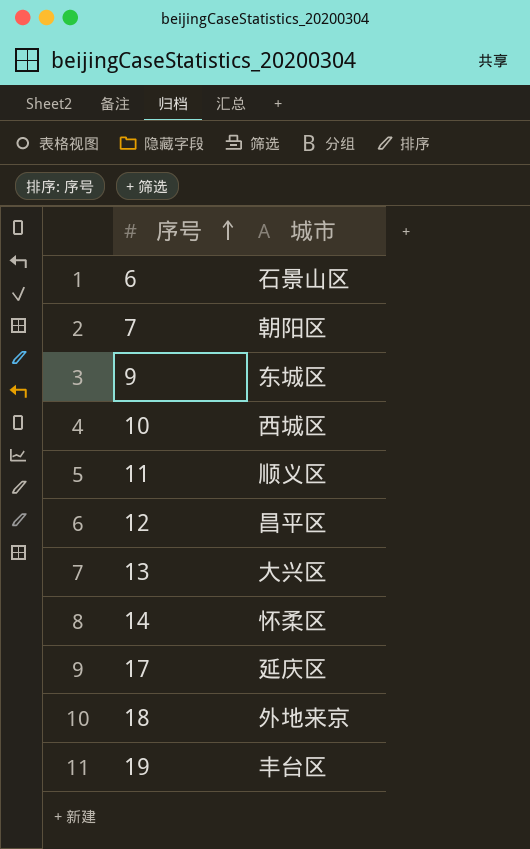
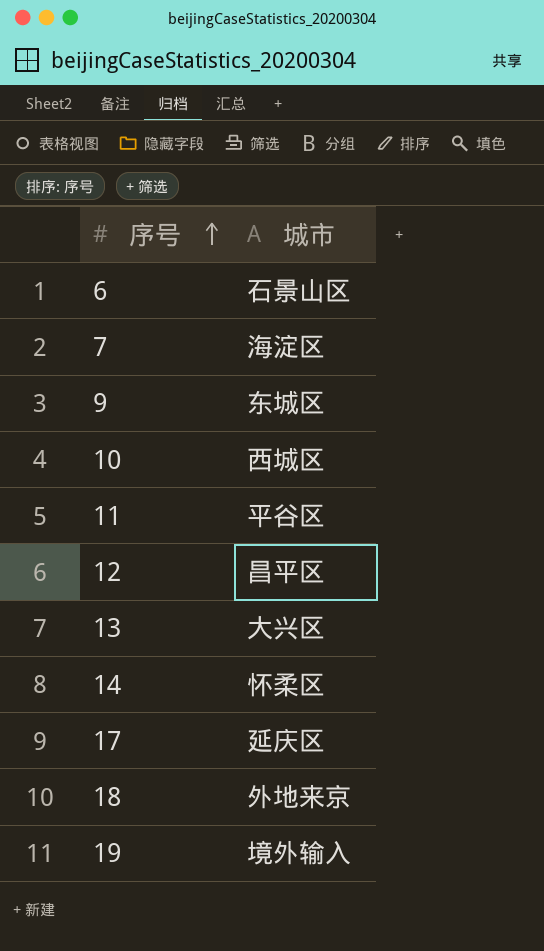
7 | 城市: 朝阳区 -> 海淀区
11 | 城市: 顺义区 -> 平谷区
19 | 城市: 丰台区 -> 境外输入

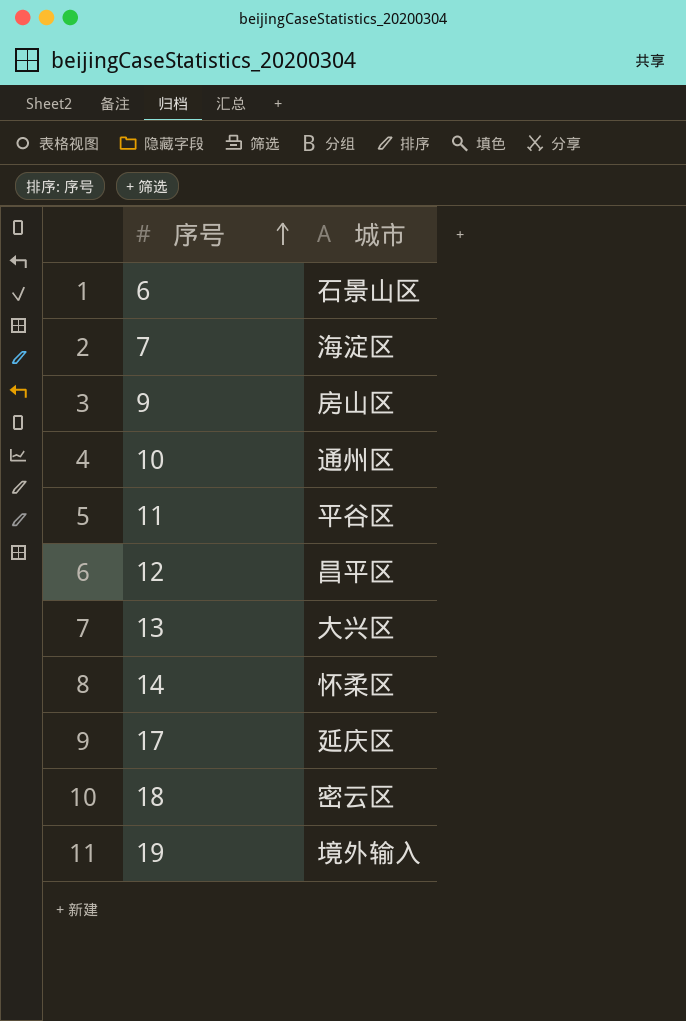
9 | 城市: 东城区 -> 房山区
10 | 城市: 西城区 -> 通州区
18 | 城市: 外地来京 -> 密云区

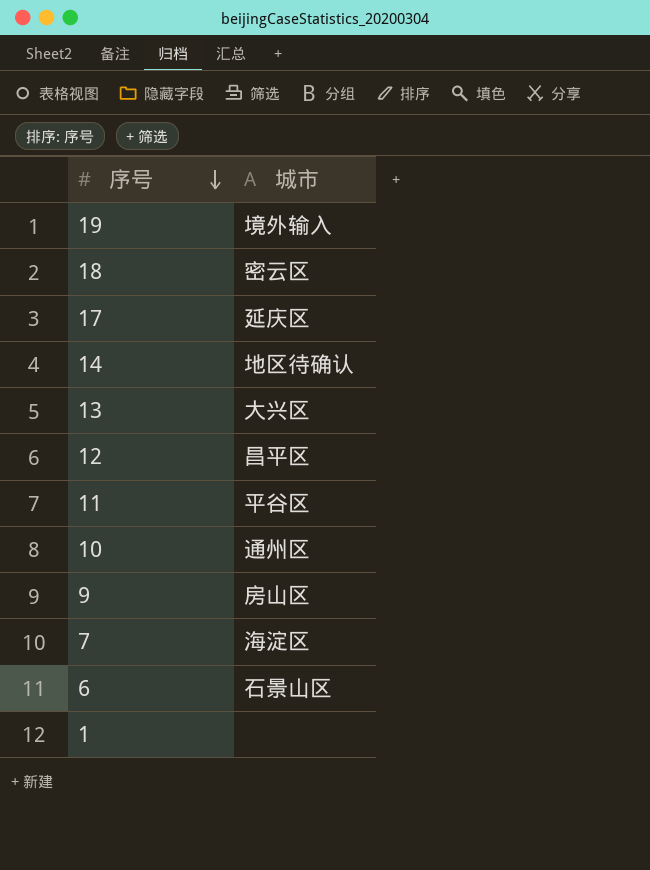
row order: 序号 ascending -> 序号 descending
14 | 城市: 怀柔区 -> 地区待确认
row 1: none -> none

